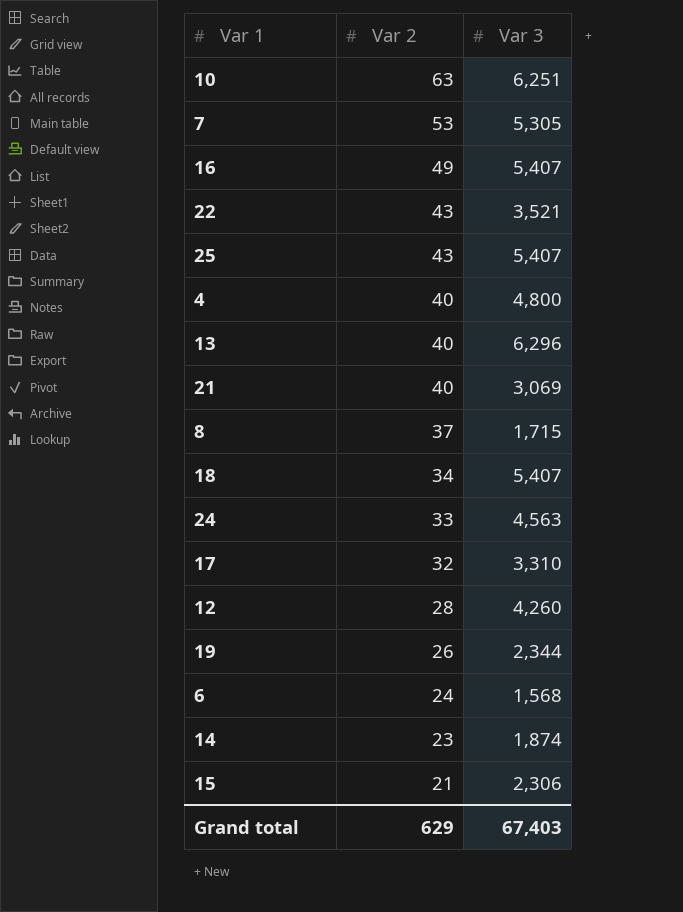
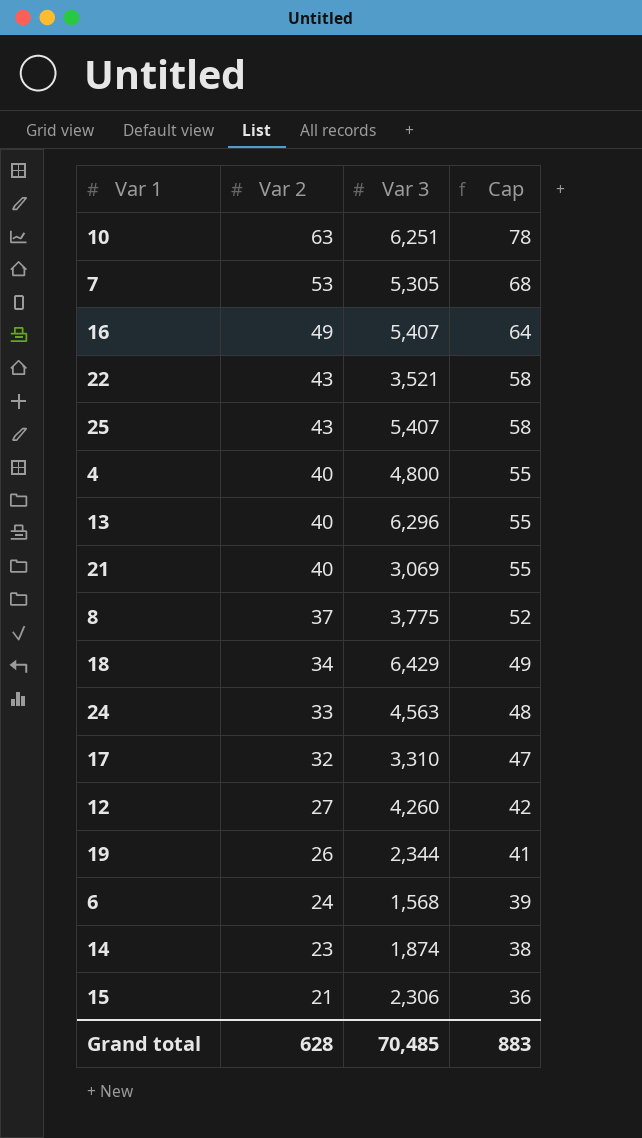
column Cap | formula: none -> [Var 2] + 15
8 | Var 3: 1,715 -> 3,775
18 | Var 3: 5,407 -> 6,429
12 | Var 2: 28 -> 27
Grand total | Var 2: 629 -> 628
Grand total | Var 3: 67,403 -> 70,485

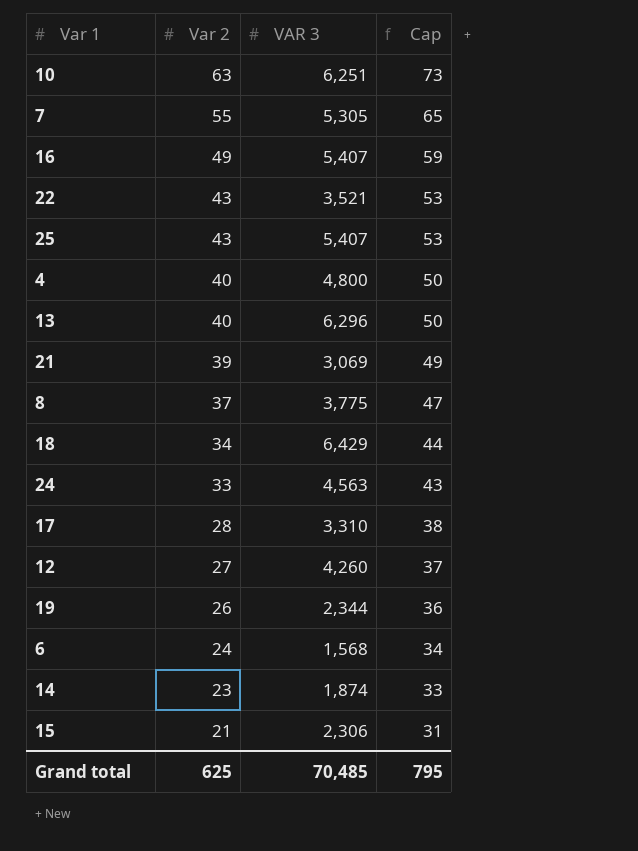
column name: Var 3 -> VAR 3
column Cap | formula: [Var 2] + 15 -> [Var 2] + 10
7 | Var 2: 53 -> 55
21 | Var 2: 40 -> 39
17 | Var 2: 32 -> 28
Grand total | Var 2: 628 -> 625
Grand total | Cap: 883 -> 795

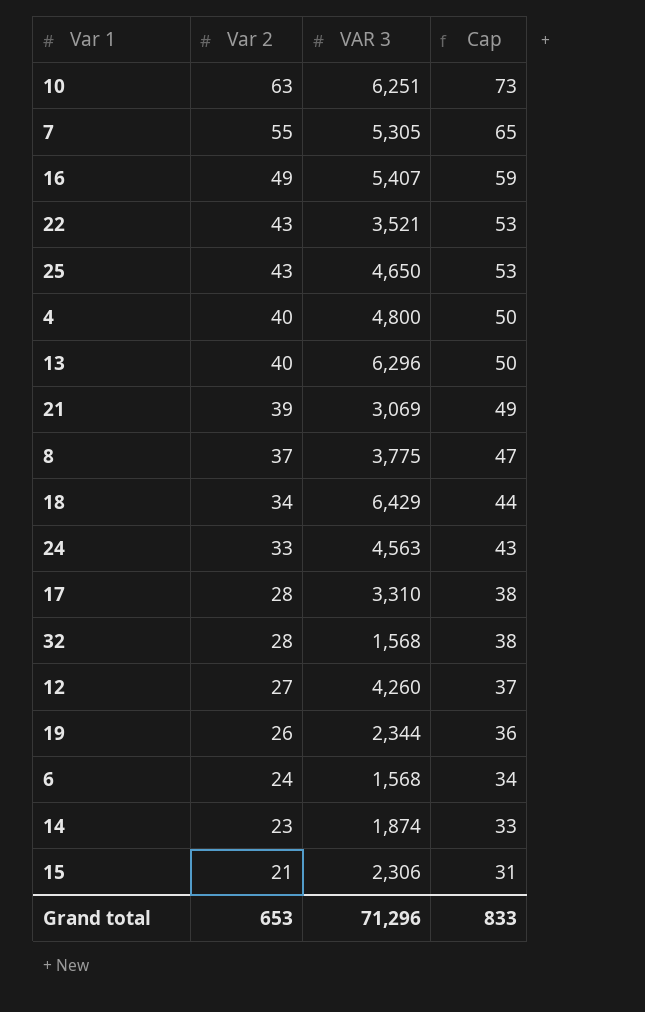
25 | VAR 3: 5,407 -> 4,650
row 32: none -> 28 | 1,568 | 38
Grand total | Var 2: 625 -> 653
Grand total | VAR 3: 70,485 -> 71,296
Grand total | Cap: 795 -> 833

